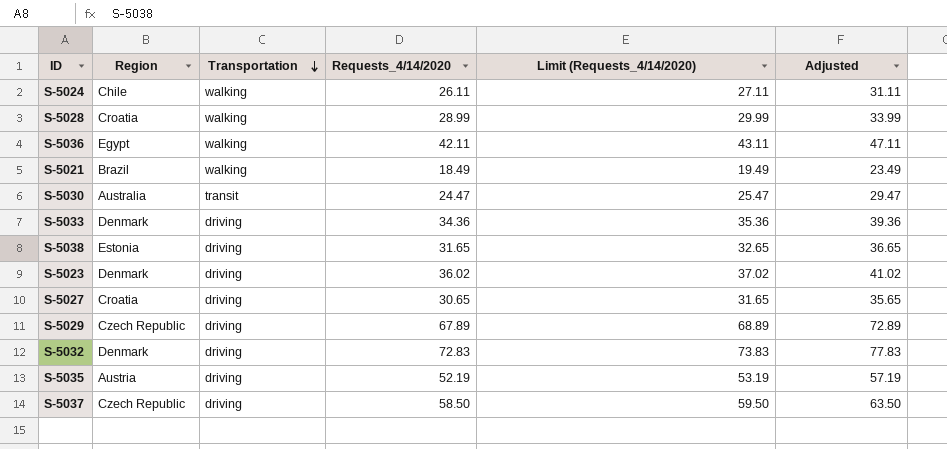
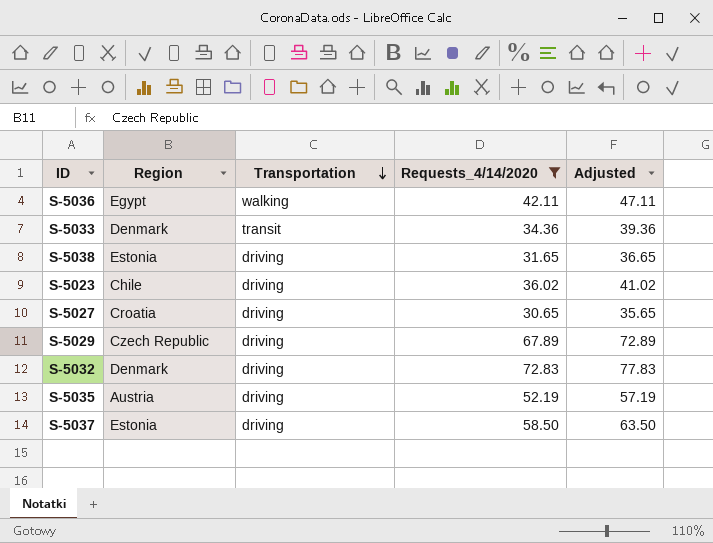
filter: none -> Requests_4/14/2020 >= 30.65
column Limit (Requests_4/14/2020) | formula: [Requests_4/14/2020] + 1 -> none
S-5033 | Transportation: driving -> transit
S-5023 | Region: Denmark -> Chile
S-5037 | Region: Czech Republic -> Estonia

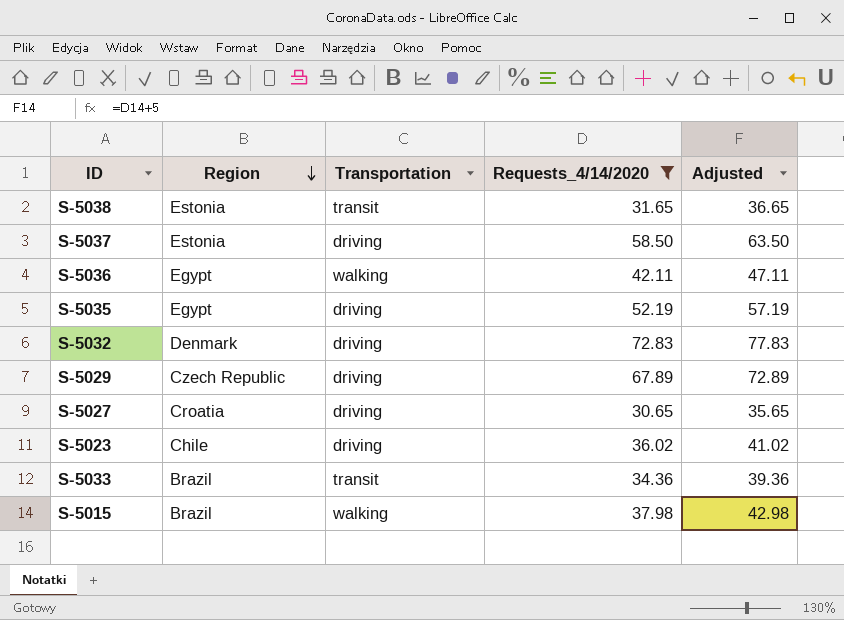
row order: Transportation descending -> Region descending
S-5038 | Transportation: driving -> transit
S-5035 | Region: Austria -> Egypt
S-5033 | Region: Denmark -> Brazil
row S-5015: none -> Brazil | walking | 37.98 | 42.98

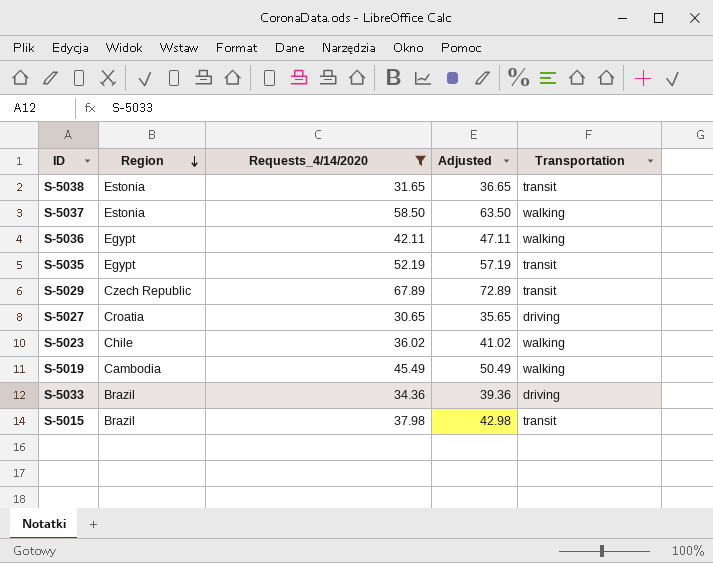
column Transportation | position: 3 -> 5
row S-5032: Denmark | driving | 72.83 | 77.83 -> none
S-5037 | Transportation: driving -> walking
S-5035 | Transportation: driving -> transit
S-5029 | Transportation: driving -> transit
S-5023 | Transportation: driving -> walking
row S-5019: none -> Cambodia | 45.49 | 50.49 | walking
S-5033 | Transportation: transit -> driving
S-5015 | Transportation: walking -> transit

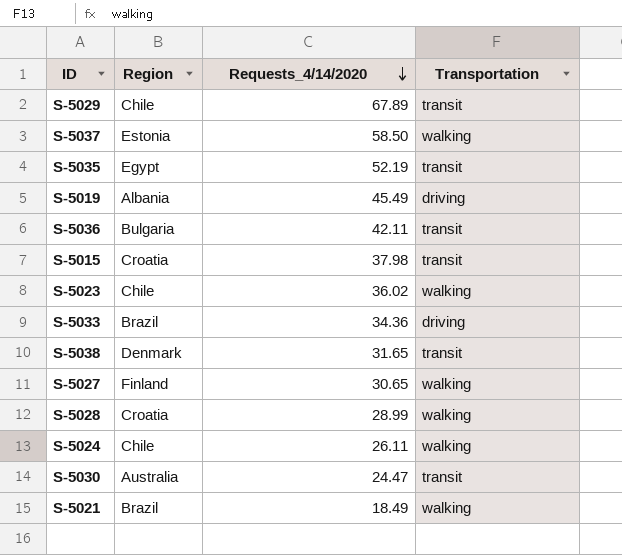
filter: Requests_4/14/2020 >= 30.65 -> none
row order: Region descending -> Requests_4/14/2020 descending
column Adjusted | formula: [Requests_4/14/2020] + 5 -> none
S-5029 | Region: Czech Republic -> Chile
S-5019 | Region: Cambodia -> Albania
S-5019 | Transportation: walking -> driving
S-5036 | Region: Egypt -> Bulgaria
S-5036 | Transportation: walking -> transit
S-5015 | Region: Brazil -> Croatia
S-5038 | Region: Estonia -> Denmark
S-5027 | Region: Croatia -> Finland
S-5027 | Transportation: driving -> walking

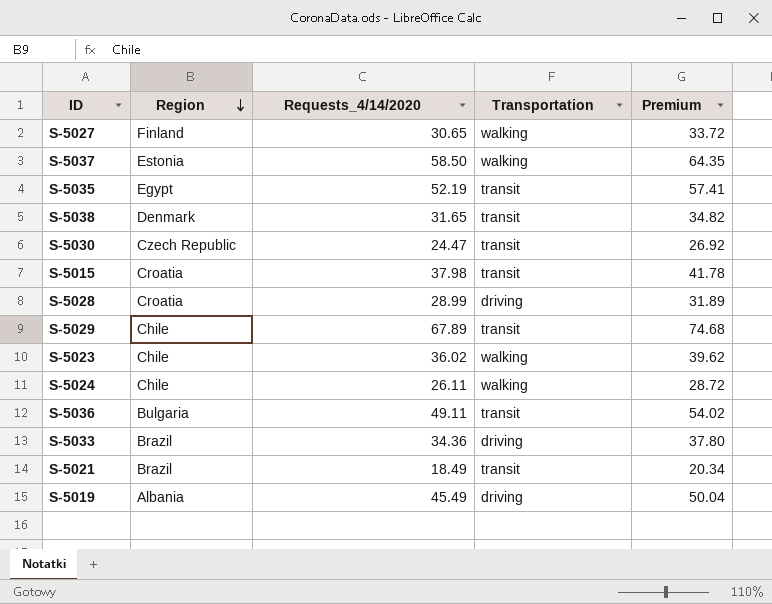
row order: Requests_4/14/2020 descending -> Region descending
column Premium | formula: none -> [Requests_4/14/2020] * 1.1
S-5030 | Region: Australia -> Czech Republic
S-5028 | Transportation: walking -> driving
S-5036 | Requests_4/14/2020: 42.11 -> 49.11
S-5021 | Transportation: walking -> transit

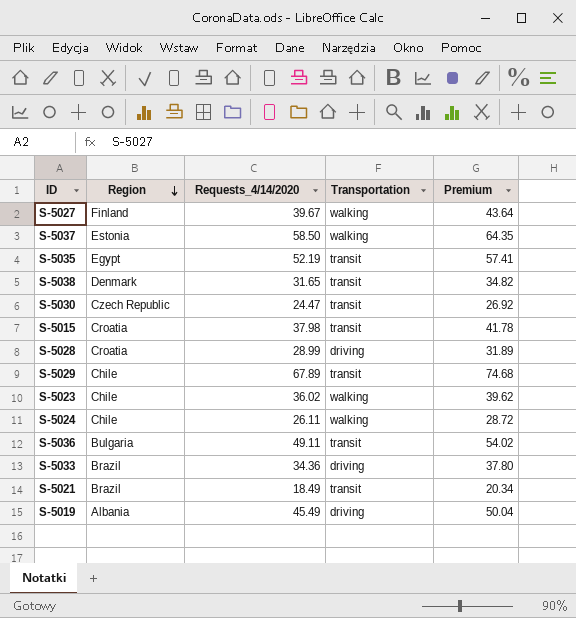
S-5027 | Requests_4/14/2020: 30.65 -> 39.67
S-5027 | Premium: 33.72 -> 43.64

